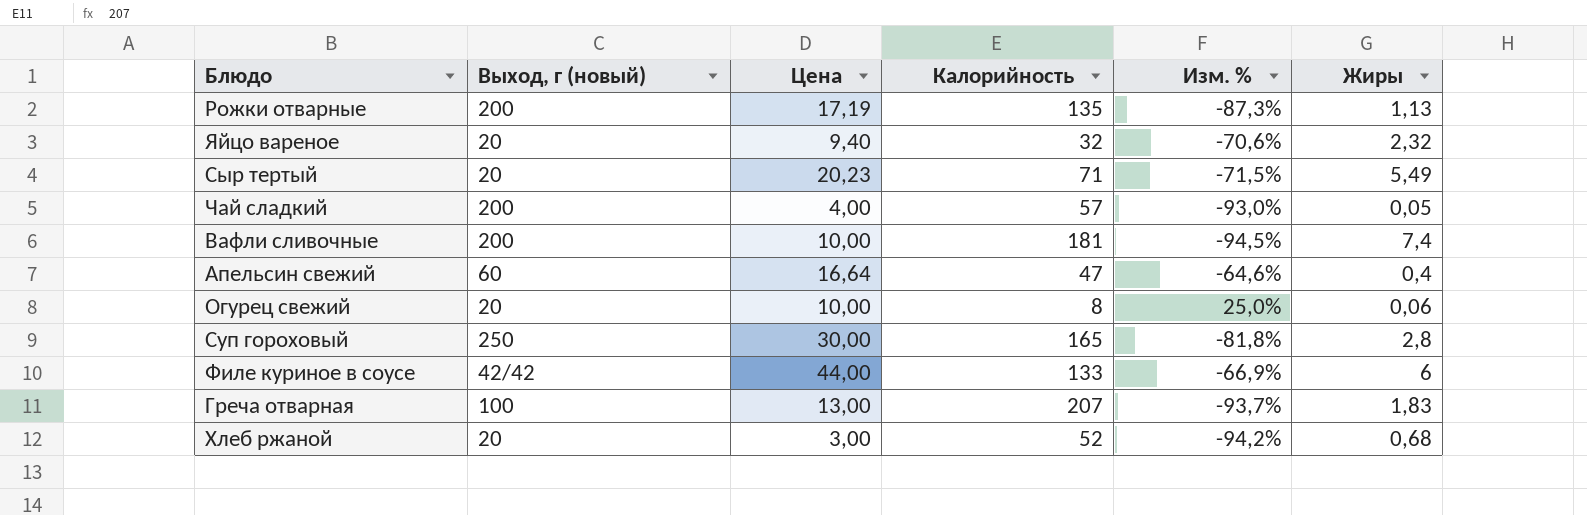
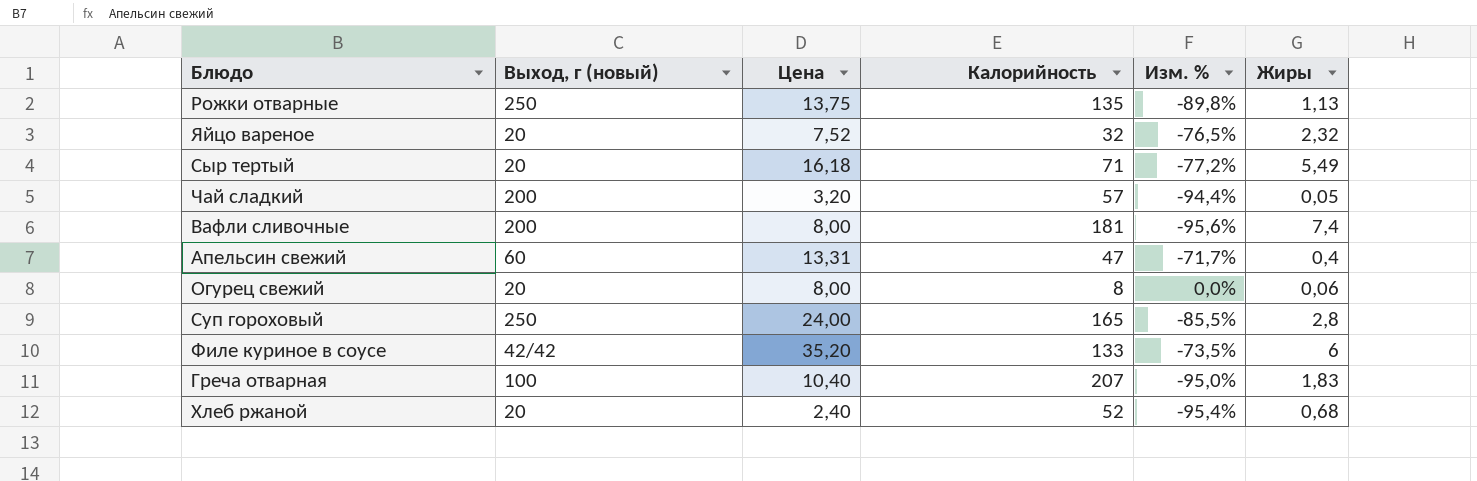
Рожки отварные | Выход, г (новый): 200 -> 250
Рожки отварные | Цена: 17,19 -> 13,75
Рожки отварные | Изм. %: -87,3% -> -89,8%
Яйцо вареное | Цена: 9,40 -> 7,52
Яйцо вареное | Изм. %: -70,6% -> -76,5%
Сыр тертый | Цена: 20,23 -> 16,18
Сыр тертый | Изм. %: -71,5% -> -77,2%
Чай сладкий | Цена: 4,00 -> 3,20
Чай сладкий | Изм. %: -93,0% -> -94,4%
Вафли сливочные | Цена: 10,00 -> 8,00
Вафли сливочные | Изм. %: -94,5% -> -95,6%
Апельсин свежий | Цена: 16,64 -> 13,31
Апельсин свежий | Изм. %: -64,6% -> -71,7%
Огурец свежий | Цена: 10,00 -> 8,00
Огурец свежий | Изм. %: 25,0% -> 0,0%
Суп гороховый | Цена: 30,00 -> 24,00
Суп гороховый | Изм. %: -81,8% -> -85,5%
Филе куриное в соусе | Цена: 44,00 -> 35,20
Филе куриное в соусе | Изм. %: -66,9% -> -73,5%
Греча отварная | Цена: 13,00 -> 10,40
Греча отварная | Изм. %: -93,7% -> -95,0%
Хлеб ржаной | Цена: 3,00 -> 2,40
Хлеб ржаной | Изм. %: -94,2% -> -95,4%

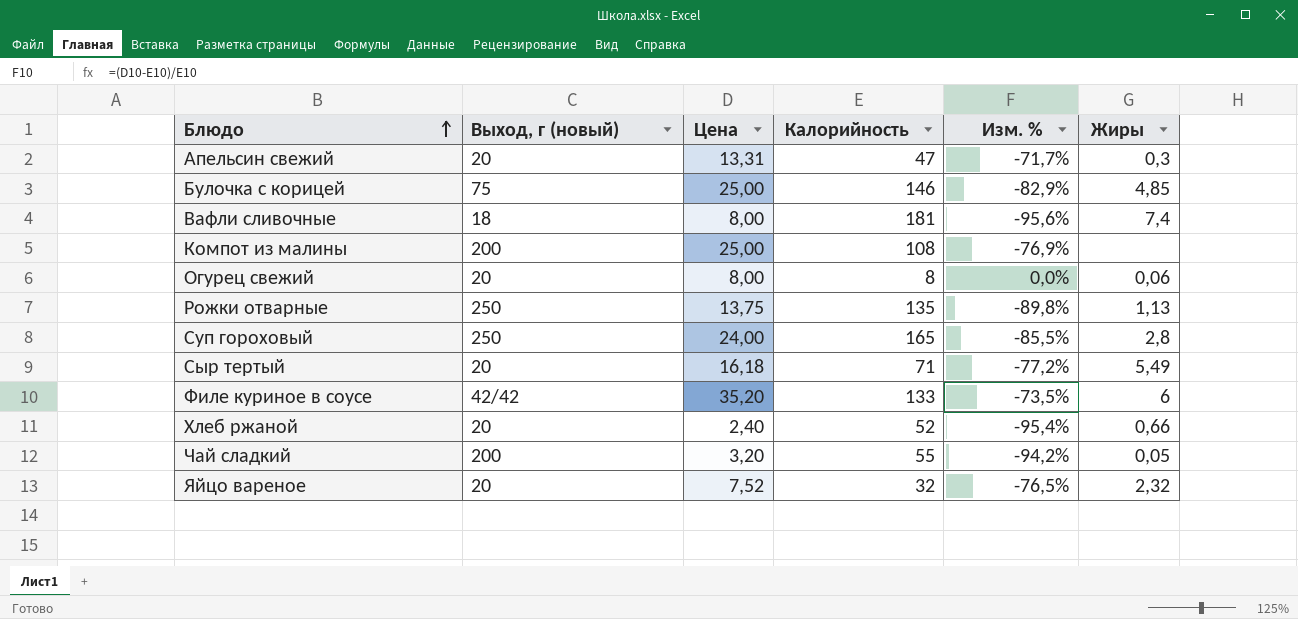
row order: none -> Блюдо ascending
row Греча отварная: 100 | 10,40 | 207 | -95,0% | 1,83 -> none
Апельсин свежий | Выход, г (новый): 60 -> 20
Апельсин свежий | Жиры: 0,4 -> 0,3
row Булочка с корицей: none -> 75 | 25,00 | 146 | -82,9% | 4,85
Вафли сливочные | Выход, г (новый): 200 -> 18
row Компот из малины: none -> 200 | 25,00 | 108 | -76,9% | none
Хлеб ржаной | Жиры: 0,68 -> 0,66
Чай сладкий | Калорийность: 57 -> 55
Чай сладкий | Изм. %: -94,4% -> -94,2%

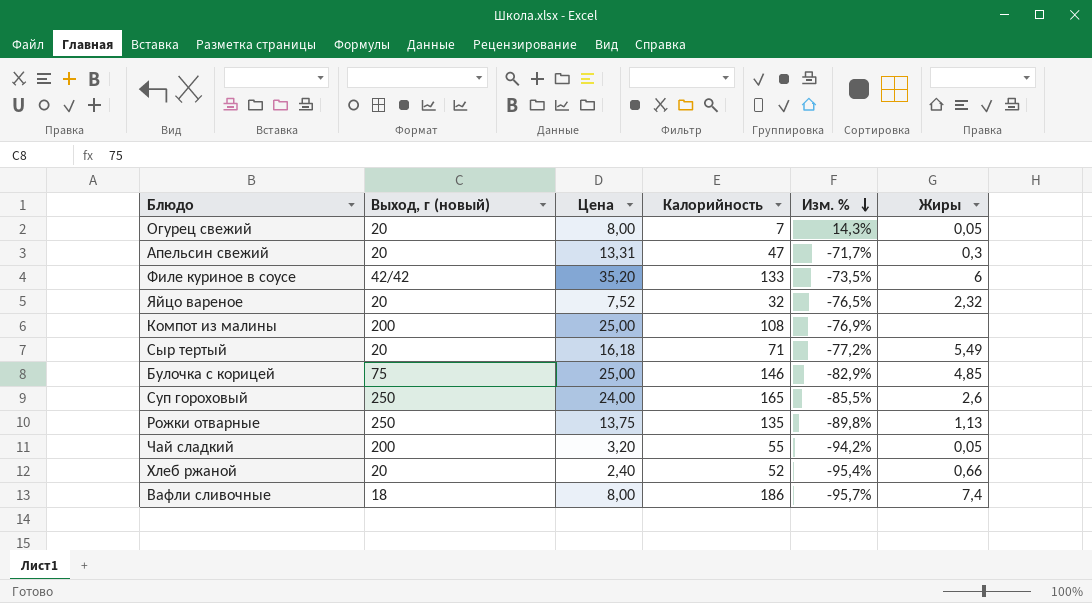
row order: Блюдо ascending -> Изм. % descending
Огурец свежий | Калорийность: 8 -> 7
Огурец свежий | Изм. %: 0,0% -> 14,3%
Огурец свежий | Жиры: 0,06 -> 0,05
Суп гороховый | Жиры: 2,8 -> 2,6
Вафли сливочные | Калорийность: 181 -> 186
Вафли сливочные | Изм. %: -95,6% -> -95,7%

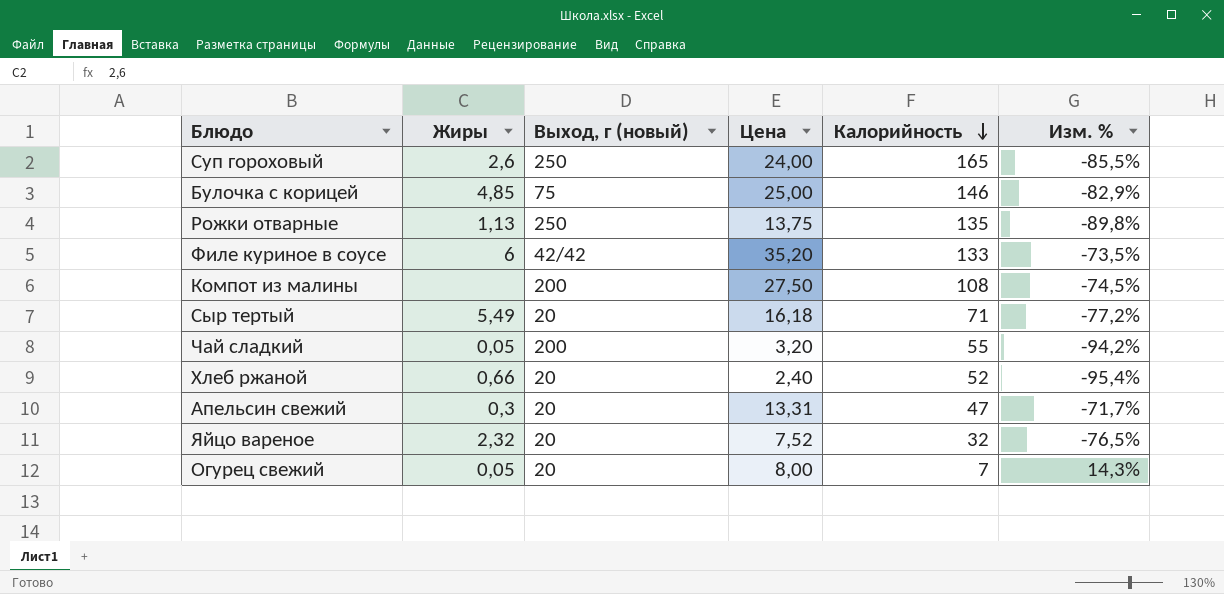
row order: Изм. % descending -> Калорийность descending
column Жиры | position: 6 -> 2
row Вафли сливочные: 18 | 8,00 | 186 | -95,7% | 7,4 -> none
Компот из малины | Цена: 25,00 -> 27,50
Компот из малины | Изм. %: -76,9% -> -74,5%

